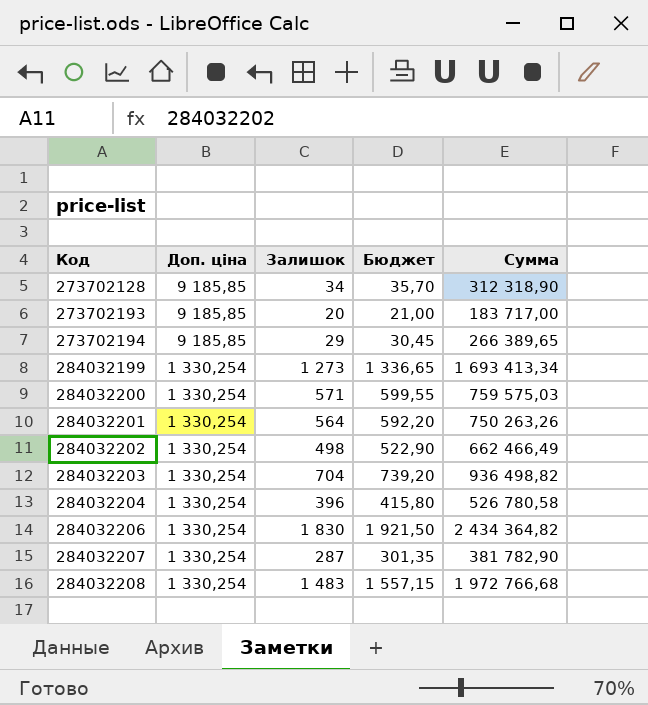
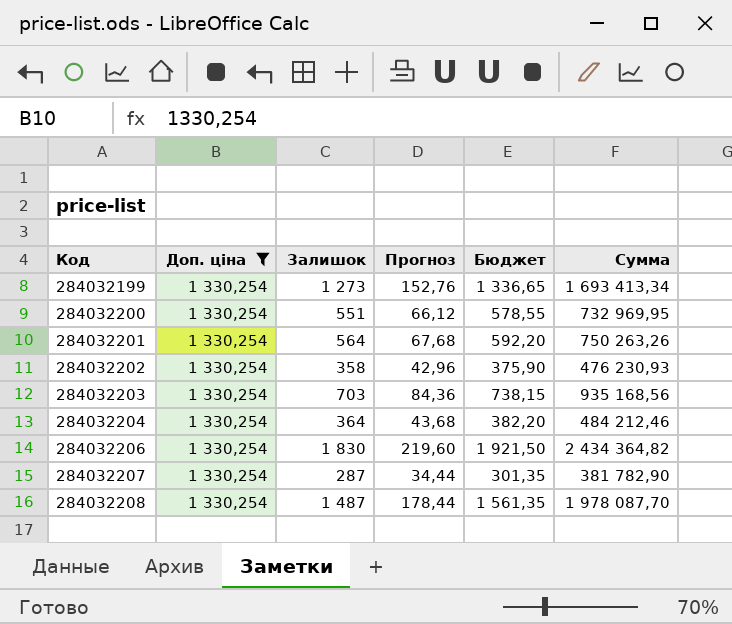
filter: none -> Доп. ціна = 1 330,254
column Прогноз | formula: none -> [Залишок] * 0,12
284032200 | Залишок: 571 -> 551
284032200 | Бюджет: 599,55 -> 578,55
284032200 | Сумма: 759 575,03 -> 732 969,95
284032202 | Залишок: 498 -> 358
284032202 | Бюджет: 522,90 -> 375,90
284032202 | Сумма: 662 466,49 -> 476 230,93
284032203 | Залишок: 704 -> 703
284032203 | Бюджет: 739,20 -> 738,15
284032203 | Сумма: 936 498,82 -> 935 168,56
284032204 | Залишок: 396 -> 364
284032204 | Бюджет: 415,80 -> 382,20
284032204 | Сумма: 526 780,58 -> 484 212,46
284032208 | Залишок: 1 483 -> 1 487
284032208 | Бюджет: 1 557,15 -> 1 561,35
284032208 | Сумма: 1 972 766,68 -> 1 978 087,70

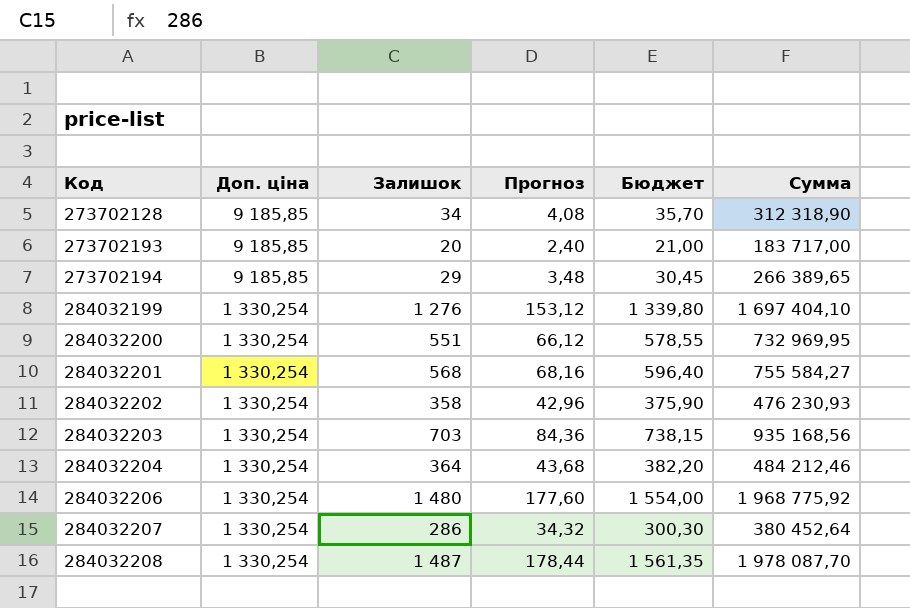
filter: Доп. ціна = 1 330,254 -> none
284032199 | Залишок: 1 273 -> 1 276
284032199 | Прогноз: 152,76 -> 153,12
284032199 | Бюджет: 1 336,65 -> 1 339,80
284032199 | Сумма: 1 693 413,34 -> 1 697 404,10
284032201 | Залишок: 564 -> 568
284032201 | Прогноз: 67,68 -> 68,16
284032201 | Бюджет: 592,20 -> 596,40
284032201 | Сумма: 750 263,26 -> 755 584,27
284032206 | Залишок: 1 830 -> 1 480
284032206 | Прогноз: 219,60 -> 177,60
284032206 | Бюджет: 1 921,50 -> 1 554,00
284032206 | Сумма: 2 434 364,82 -> 1 968 775,92
284032207 | Залишок: 287 -> 286
284032207 | Прогноз: 34,44 -> 34,32
284032207 | Бюджет: 301,35 -> 300,30
284032207 | Сумма: 381 782,90 -> 380 452,64

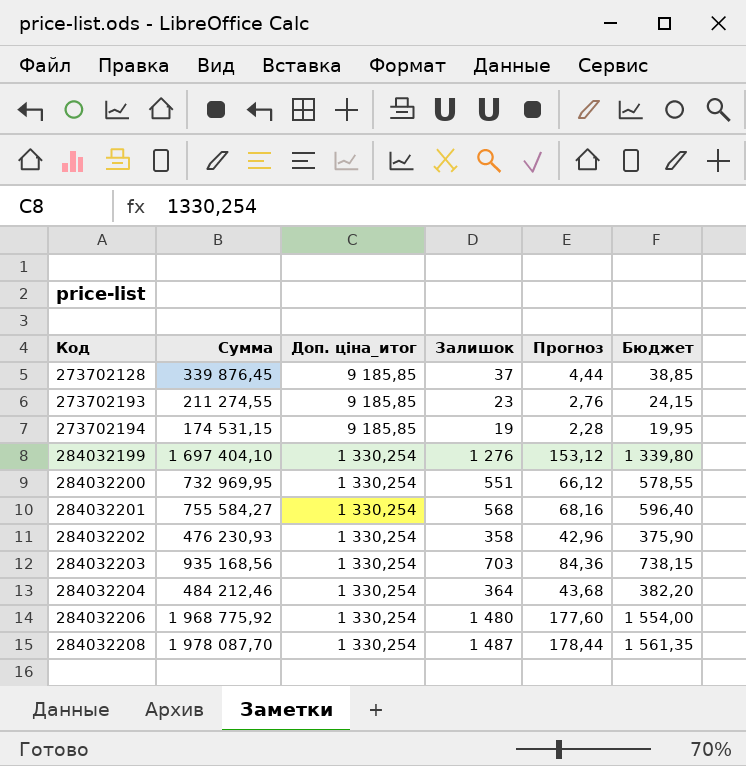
column Сумма | position: 6 -> 2
column name: Доп. ціна -> Доп. ціна_итог
row 284032207: 1 330,254 | 286 | 34,32 | 300,30 | 380 452,64 -> none
273702128 | Сумма: 312 318,90 -> 339 876,45
273702128 | Залишок: 34 -> 37
273702128 | Прогноз: 4,08 -> 4,44
273702128 | Бюджет: 35,70 -> 38,85
273702193 | Сумма: 183 717,00 -> 211 274,55
273702193 | Залишок: 20 -> 23
273702193 | Прогноз: 2,40 -> 2,76
273702193 | Бюджет: 21,00 -> 24,15
273702194 | Сумма: 266 389,65 -> 174 531,15
273702194 | Залишок: 29 -> 19
273702194 | Прогноз: 3,48 -> 2,28
273702194 | Бюджет: 30,45 -> 19,95

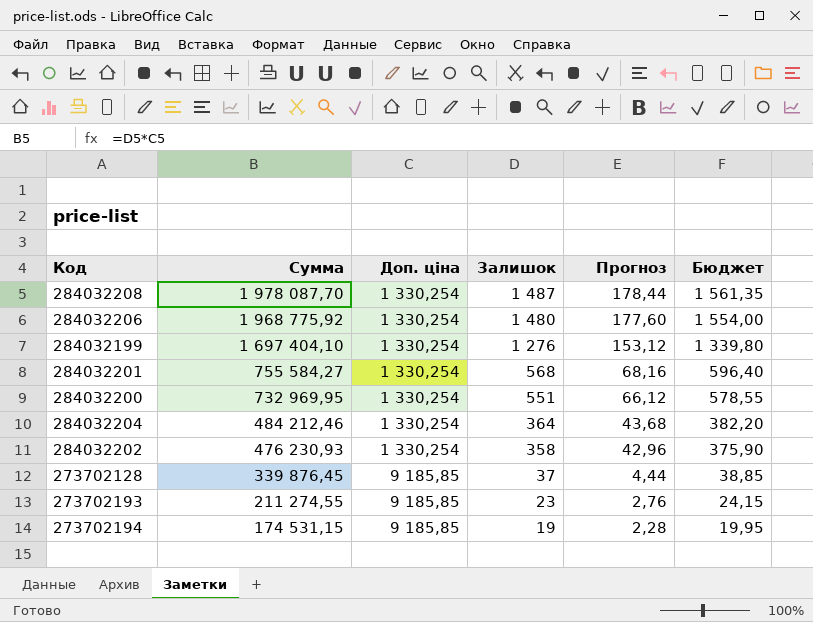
row order: Код ascending -> Сумма descending
column name: Доп. ціна_итог -> Доп. ціна
row 284032203: 935 168,56 | 1 330,254 | 703 | 84,36 | 738,15 -> none

